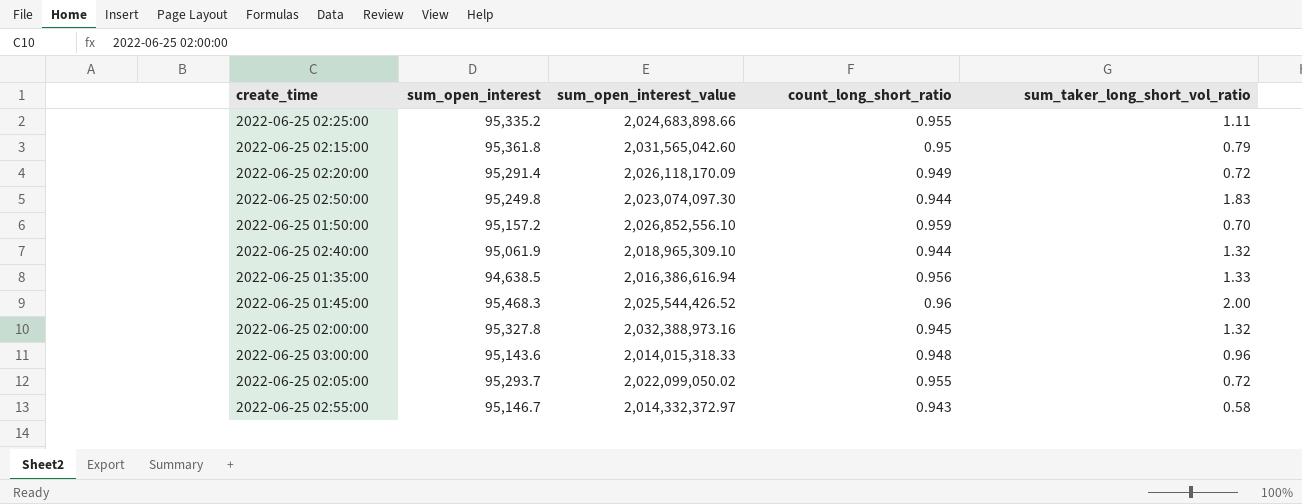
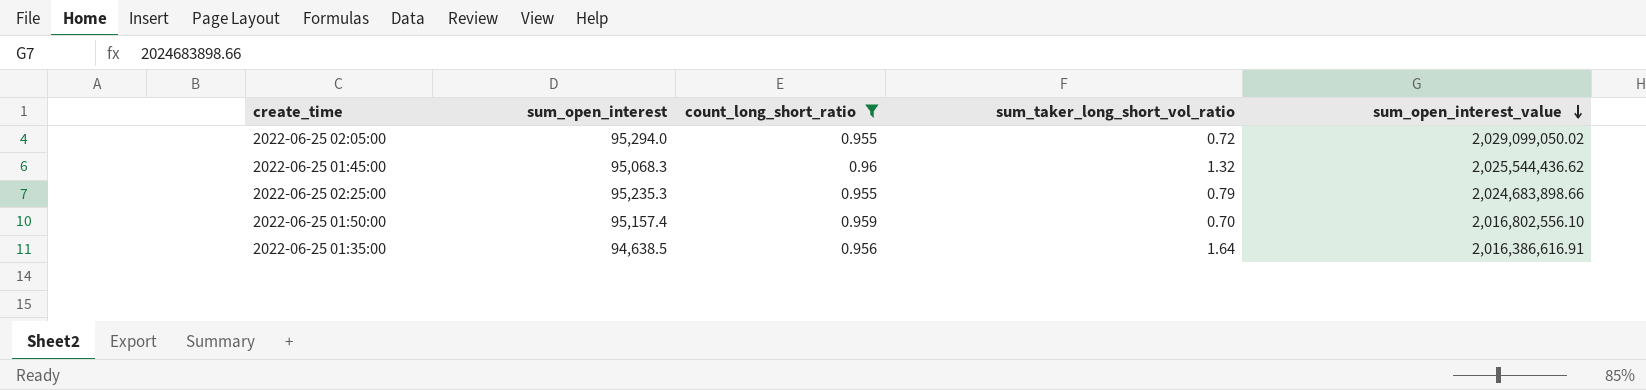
filter: none -> count_long_short_ratio >= 0.955
row order: none -> sum_open_interest_value descending
column sum_open_interest_value | position: 3 -> 5
2022-06-25 02:05:00 | sum_open_interest: 95,293.7 -> 95,294.0
2022-06-25 02:05:00 | sum_open_interest_value: 2,022,099,050.02 -> 2,029,099,050.02
2022-06-25 01:45:00 | sum_open_interest: 95,468.3 -> 95,068.3
2022-06-25 01:45:00 | sum_taker_long_short_vol_ratio: 2.00 -> 1.32
2022-06-25 01:45:00 | sum_open_interest_value: 2,025,544,426.52 -> 2,025,544,436.62
2022-06-25 02:25:00 | sum_open_interest: 95,335.2 -> 95,235.3
2022-06-25 02:25:00 | sum_taker_long_short_vol_ratio: 1.11 -> 0.79
2022-06-25 01:50:00 | sum_open_interest: 95,157.2 -> 95,157.4
2022-06-25 01:50:00 | sum_open_interest_value: 2,026,852,556.10 -> 2,016,802,556.10
2022-06-25 01:35:00 | sum_taker_long_short_vol_ratio: 1.33 -> 1.64
2022-06-25 01:35:00 | sum_open_interest_value: 2,016,386,616.94 -> 2,016,386,616.91

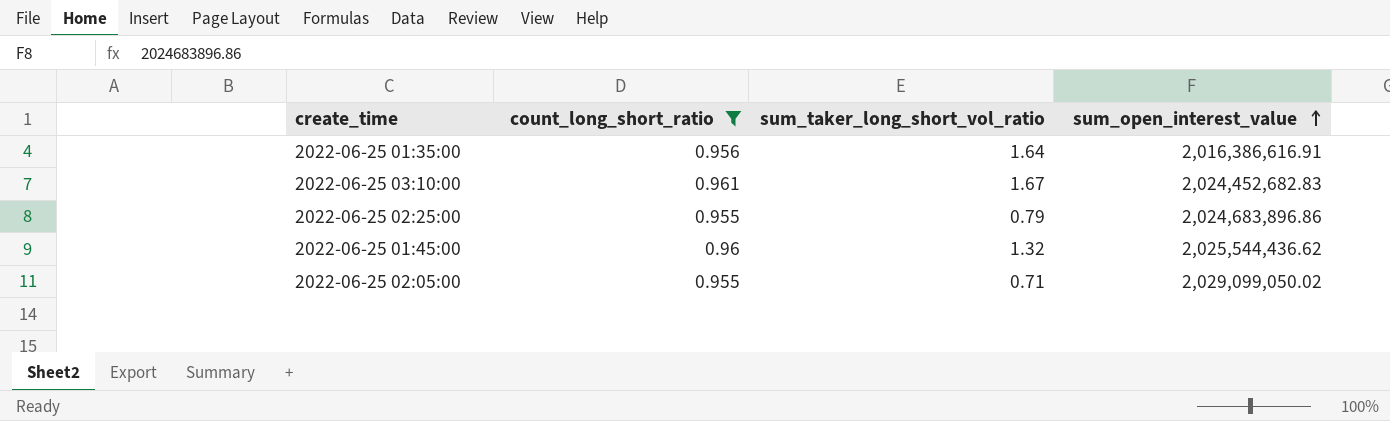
row order: sum_open_interest_value descending -> sum_open_interest_value ascending
column sum_open_interest | position: 2 -> none
row 2022-06-25 01:50:00: 95,157.4 | 0.959 | 0.70 | 2,016,802,556.10 -> none
row 2022-06-25 03:10:00: none -> 0.961 | 1.67 | 2,024,452,682.83
2022-06-25 02:25:00 | sum_open_interest_value: 2,024,683,898.66 -> 2,024,683,896.86
2022-06-25 02:05:00 | sum_taker_long_short_vol_ratio: 0.72 -> 0.71

